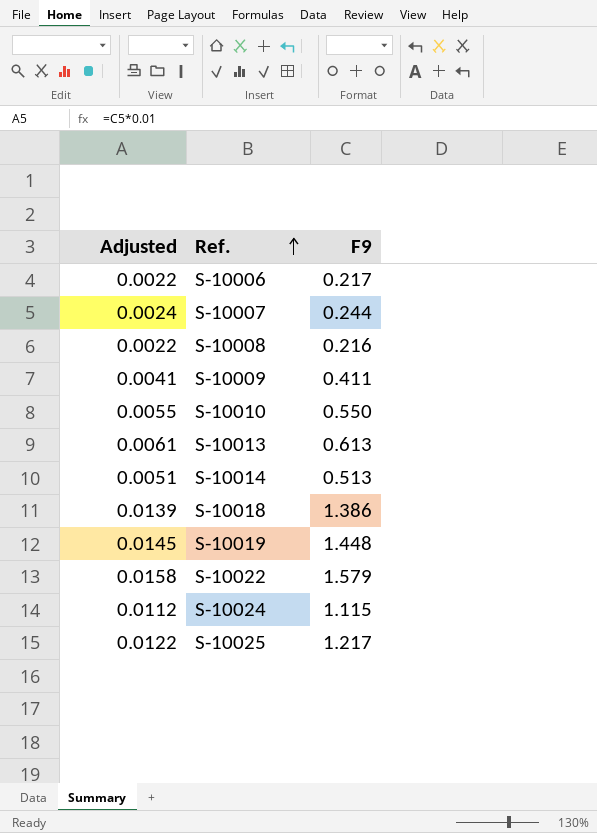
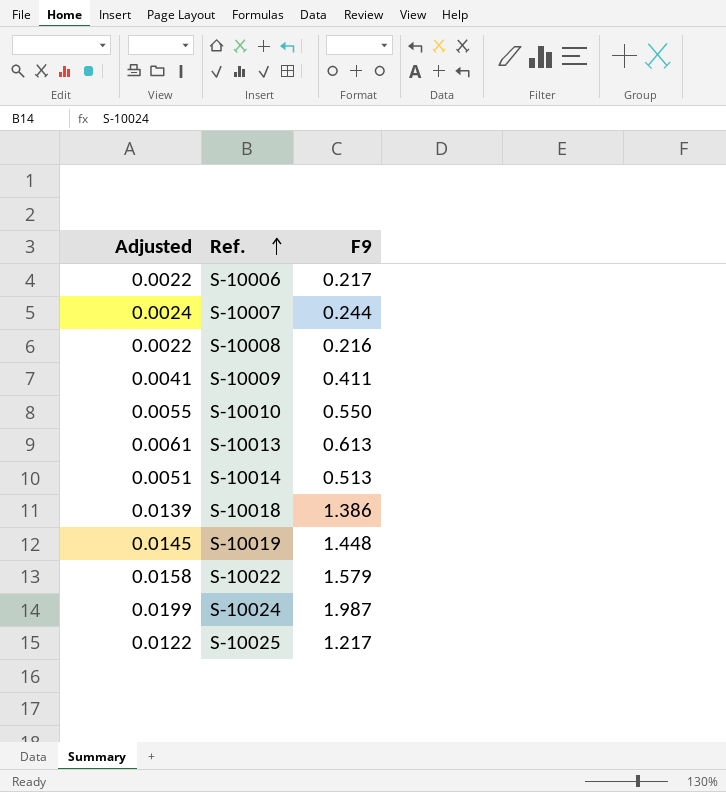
S-10024 | Adjusted: 0.0112 -> 0.0199
S-10024 | F9: 1.115 -> 1.987

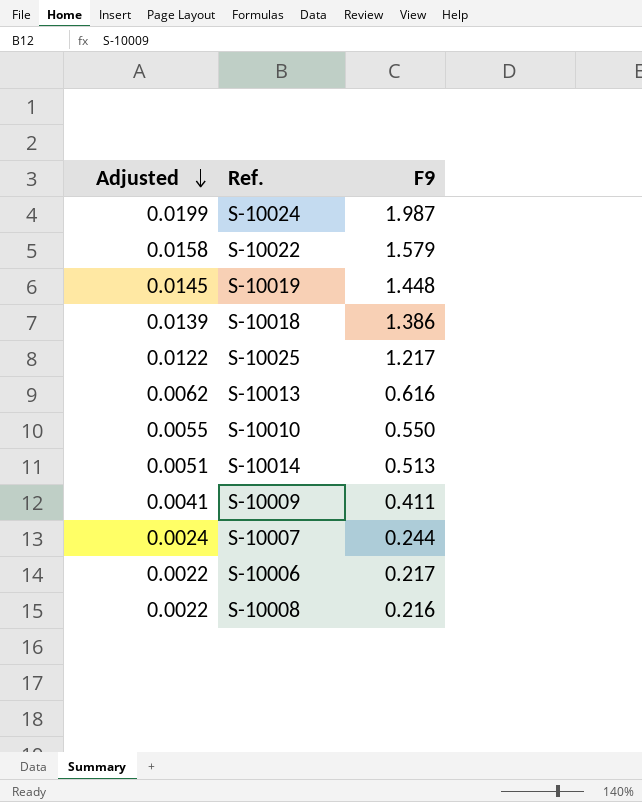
row order: Ref. ascending -> Adjusted descending
S-10013 | Adjusted: 0.0061 -> 0.0062
S-10013 | F9: 0.613 -> 0.616

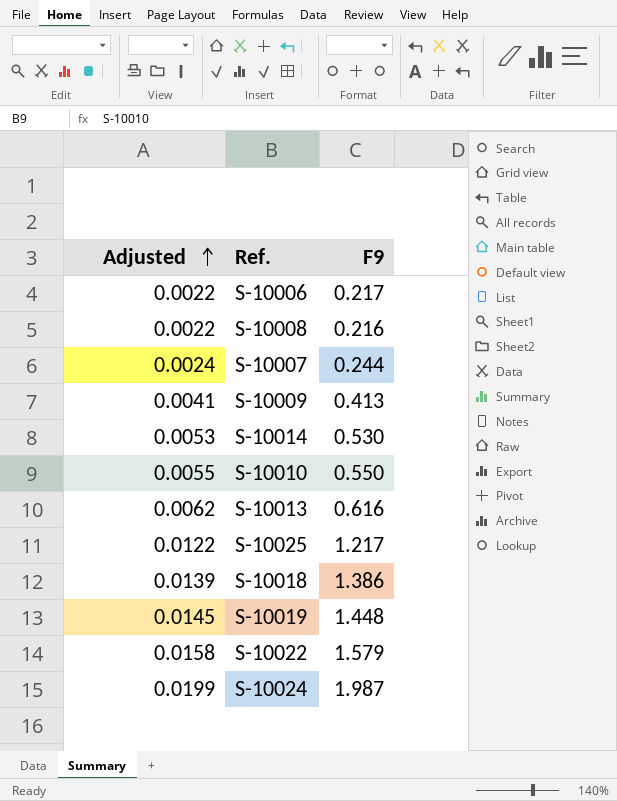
row order: Adjusted descending -> Adjusted ascending
S-10009 | F9: 0.411 -> 0.413
S-10014 | Adjusted: 0.0051 -> 0.0053
S-10014 | F9: 0.513 -> 0.530

